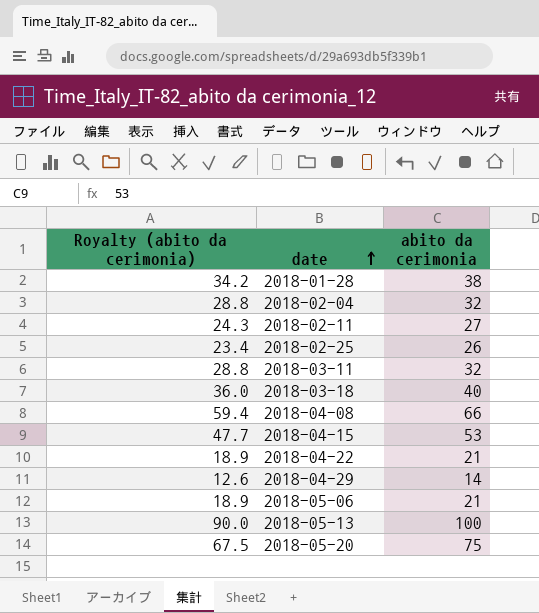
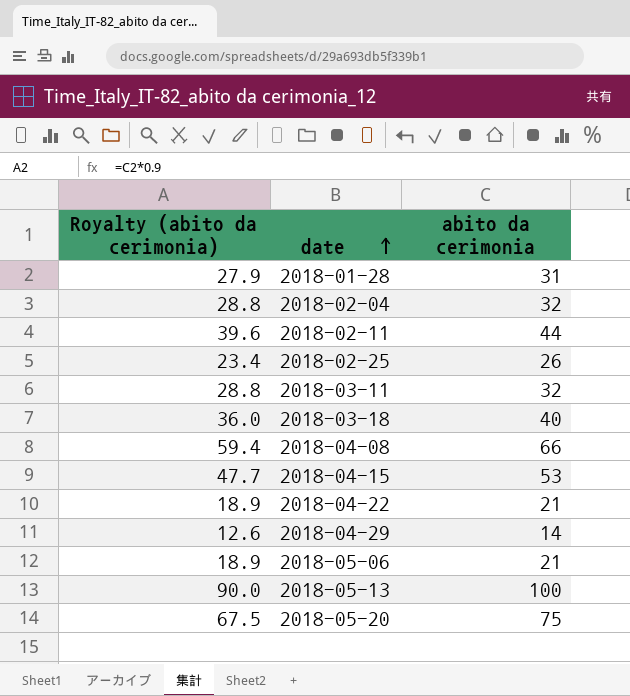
2018-01-28 | Royalty (abito da cerimonia): 34.2 -> 27.9
2018-01-28 | abito da cerimonia: 38 -> 31
2018-02-11 | Royalty (abito da cerimonia): 24.3 -> 39.6
2018-02-11 | abito da cerimonia: 27 -> 44

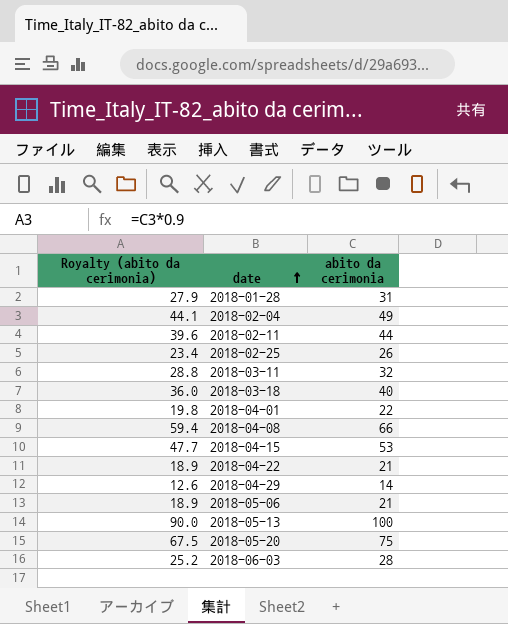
2018-02-04 | Royalty (abito da cerimonia): 28.8 -> 44.1
2018-02-04 | abito da cerimonia: 32 -> 49
row 2018-04-01: none -> 19.8 | 22
row 2018-06-03: none -> 25.2 | 28

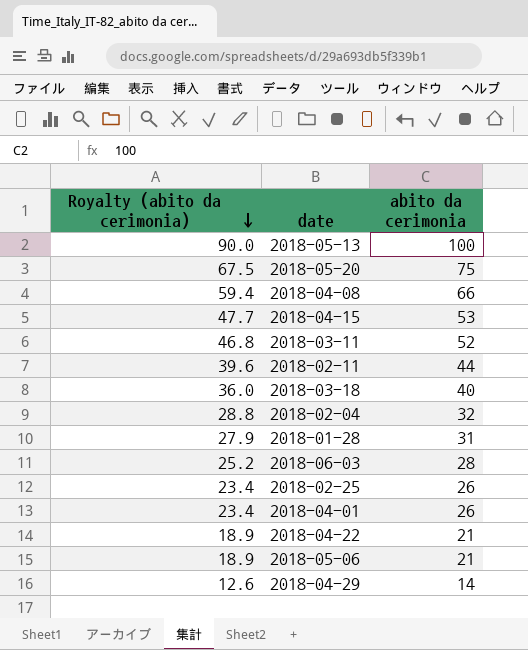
row order: date ascending -> Royalty (abito da cerimonia) descending
2018-03-11 | Royalty (abito da cerimonia): 28.8 -> 46.8
2018-03-11 | abito da cerimonia: 32 -> 52
2018-02-04 | Royalty (abito da cerimonia): 44.1 -> 28.8
2018-02-04 | abito da cerimonia: 49 -> 32
2018-04-01 | Royalty (abito da cerimonia): 19.8 -> 23.4
2018-04-01 | abito da cerimonia: 22 -> 26

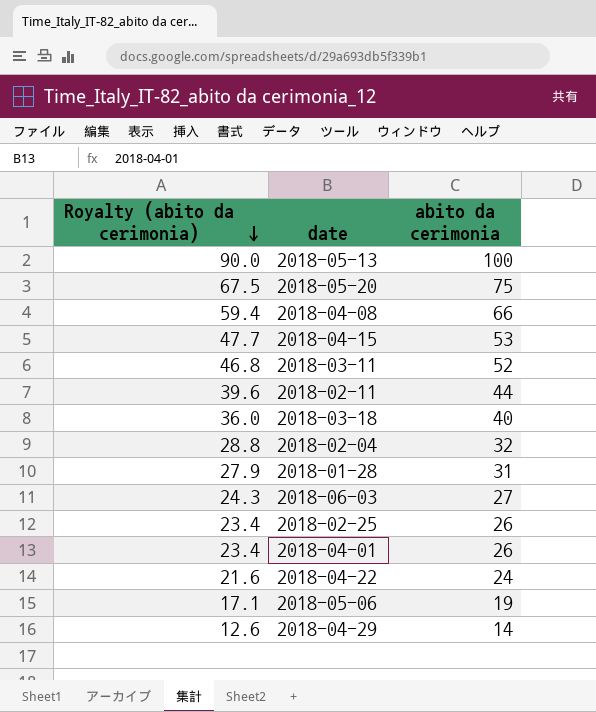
2018-06-03 | Royalty (abito da cerimonia): 25.2 -> 24.3
2018-06-03 | abito da cerimonia: 28 -> 27
2018-04-22 | Royalty (abito da cerimonia): 18.9 -> 21.6
2018-04-22 | abito da cerimonia: 21 -> 24
2018-05-06 | Royalty (abito da cerimonia): 18.9 -> 17.1
2018-05-06 | abito da cerimonia: 21 -> 19

